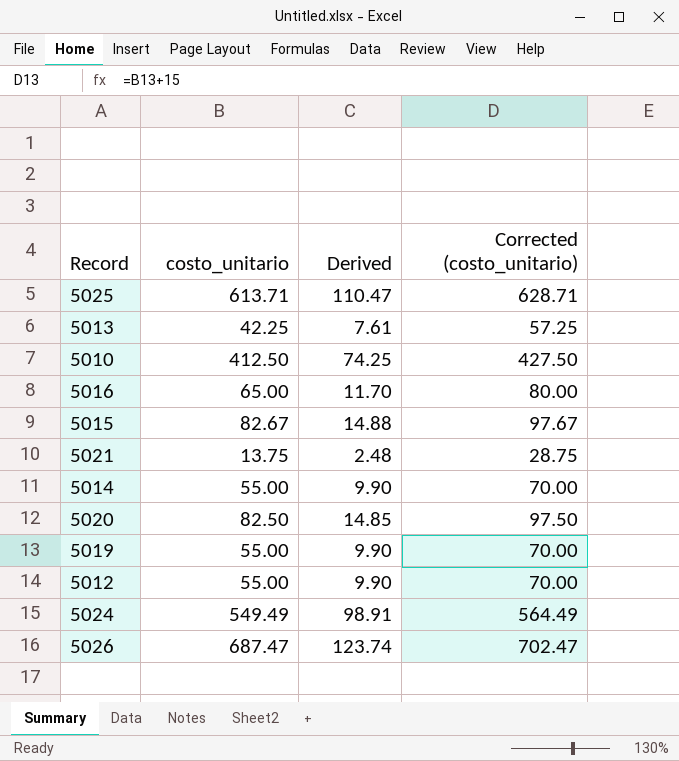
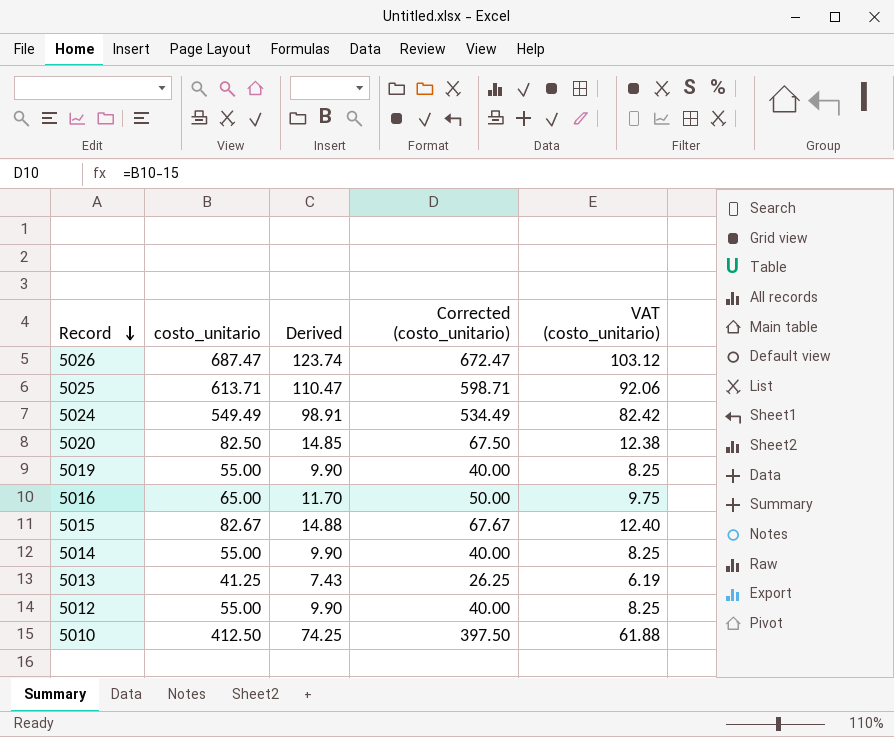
row order: none -> Record descending
column Corrected (costo_unitario) | formula: [costo_unitario] + 15 -> [costo_unitario] - 15
column VAT (costo_unitario) | formula: none -> [costo_unitario] * 0.15
row 5021: 13.75 | 2.48 | 28.75 -> none
5013 | costo_unitario: 42.25 -> 41.25
5013 | Derived: 7.61 -> 7.43

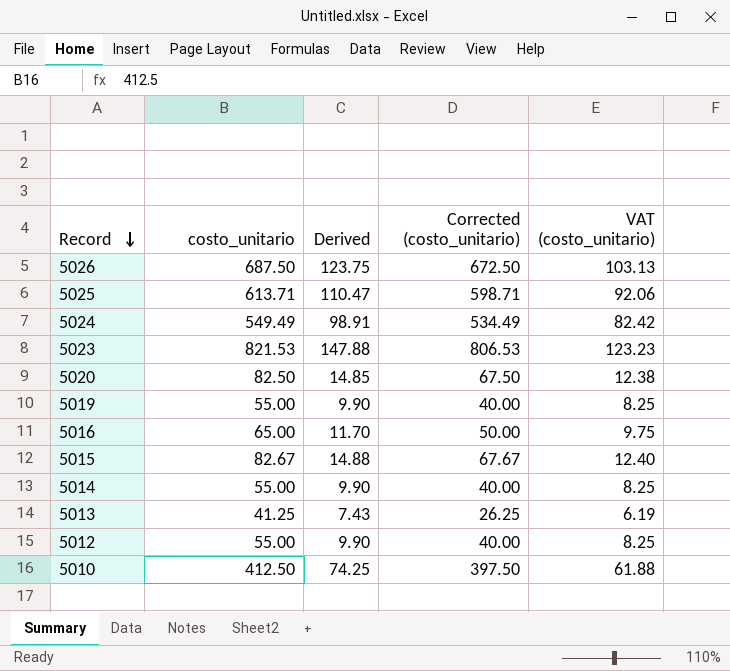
5026 | costo_unitario: 687.47 -> 687.50
5026 | Derived: 123.74 -> 123.75
5026 | Corrected (costo_unitario): 672.47 -> 672.50
5026 | VAT (costo_unitario): 103.12 -> 103.13
row 5023: none -> 821.53 | 147.88 | 806.53 | 123.23

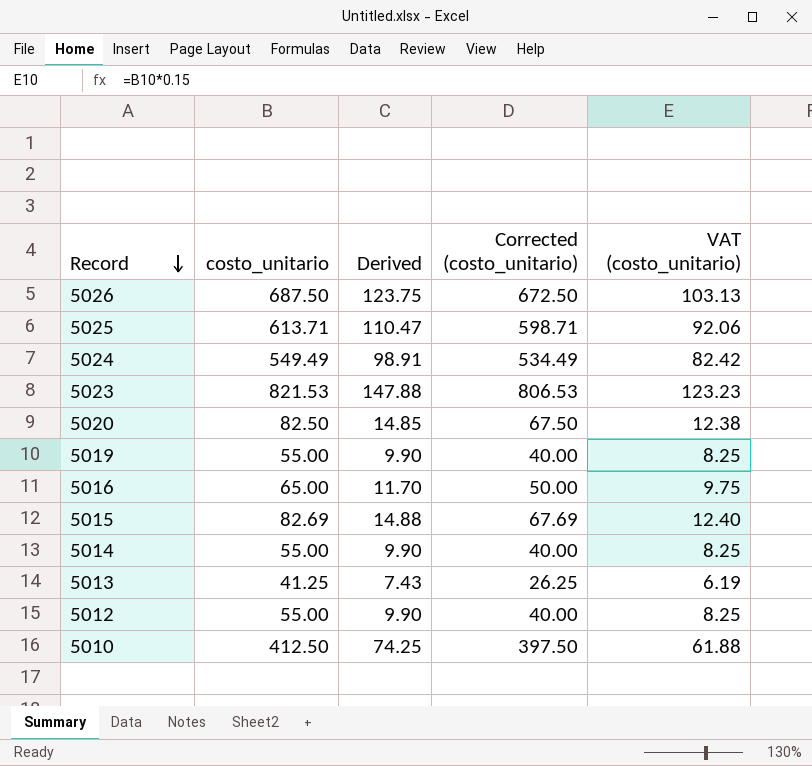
5015 | costo_unitario: 82.67 -> 82.69
5015 | Corrected (costo_unitario): 67.67 -> 67.69

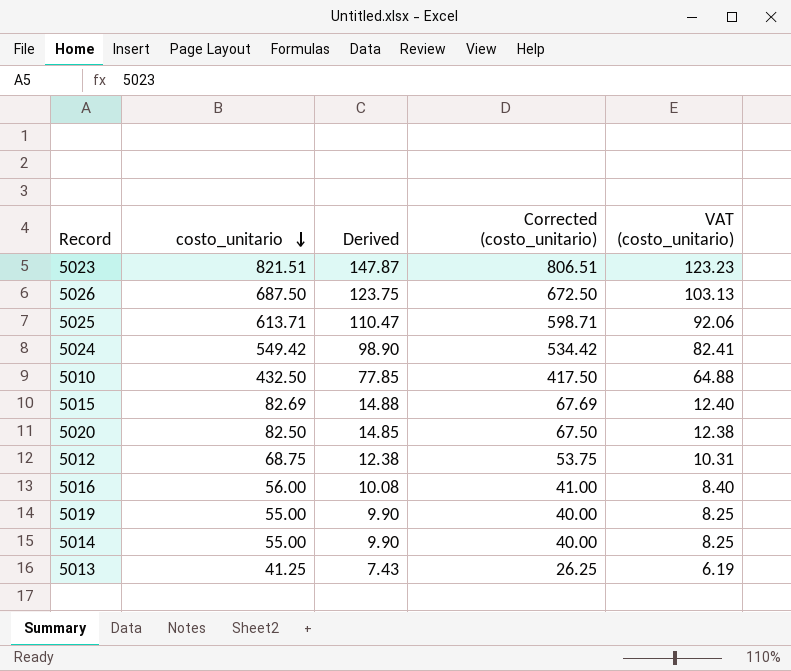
row order: Record descending -> costo_unitario descending
5023 | costo_unitario: 821.53 -> 821.51
5023 | Derived: 147.88 -> 147.87
5023 | Corrected (costo_unitario): 806.53 -> 806.51
5024 | costo_unitario: 549.49 -> 549.42
5024 | Derived: 98.91 -> 98.90
5024 | Corrected (costo_unitario): 534.49 -> 534.42
5024 | VAT (costo_unitario): 82.42 -> 82.41
5010 | costo_unitario: 412.50 -> 432.50
5010 | Derived: 74.25 -> 77.85
5010 | Corrected (costo_unitario): 397.50 -> 417.50
5010 | VAT (costo_unitario): 61.88 -> 64.88
5012 | costo_unitario: 55.00 -> 68.75
5012 | Derived: 9.90 -> 12.38
5012 | Corrected (costo_unitario): 40.00 -> 53.75
5012 | VAT (costo_unitario): 8.25 -> 10.31
5016 | costo_unitario: 65.00 -> 56.00
5016 | Derived: 11.70 -> 10.08
5016 | Corrected (costo_unitario): 50.00 -> 41.00
5016 | VAT (costo_unitario): 9.75 -> 8.40

